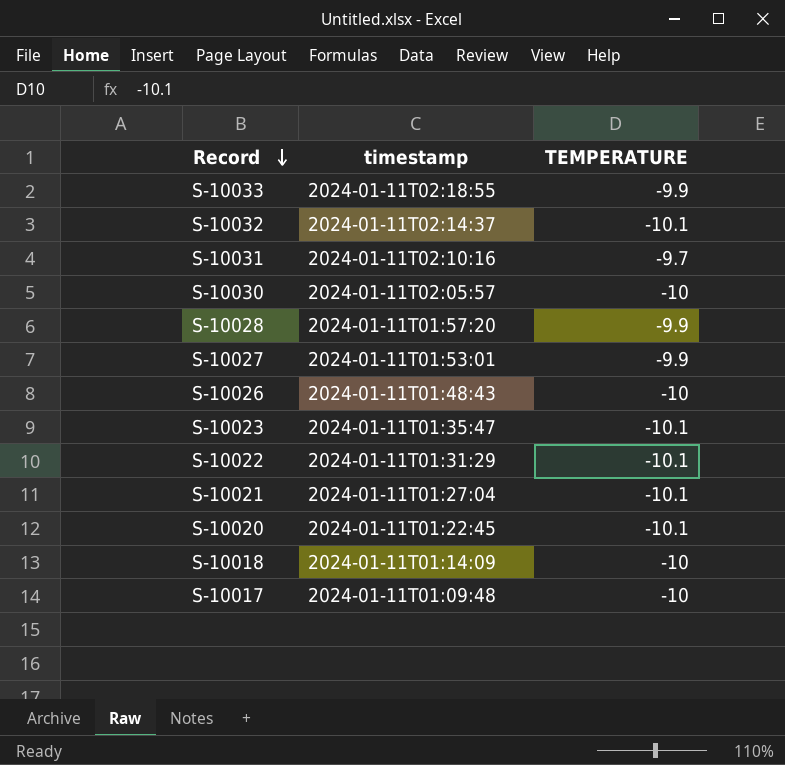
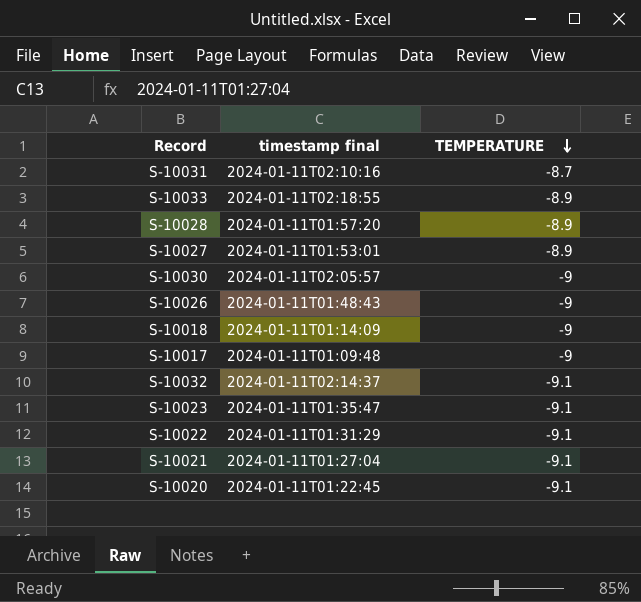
row order: Record descending -> TEMPERATURE descending
column name: timestamp -> timestamp final
S-10031 | TEMPERATURE: -9.7 -> -8.7
S-10033 | TEMPERATURE: -9.9 -> -8.9
S-10028 | TEMPERATURE: -9.9 -> -8.9
S-10027 | TEMPERATURE: -9.9 -> -8.9
S-10030 | TEMPERATURE: -10 -> -9
S-10026 | TEMPERATURE: -10 -> -9
S-10018 | TEMPERATURE: -10 -> -9
S-10017 | TEMPERATURE: -10 -> -9
S-10032 | TEMPERATURE: -10.1 -> -9.1
S-10023 | TEMPERATURE: -10.1 -> -9.1
S-10022 | TEMPERATURE: -10.1 -> -9.1
S-10021 | TEMPERATURE: -10.1 -> -9.1
S-10020 | TEMPERATURE: -10.1 -> -9.1

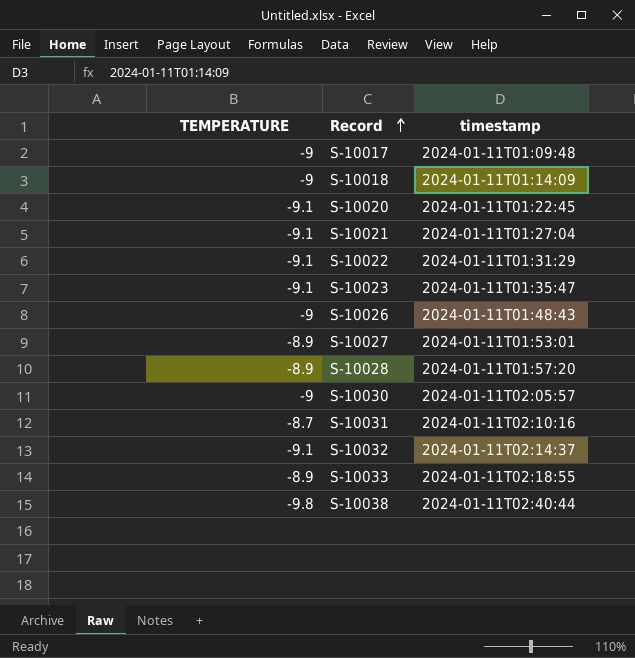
row order: TEMPERATURE descending -> Record ascending
column TEMPERATURE | position: 3 -> 1
column name: timestamp final -> timestamp
row S-10038: none -> -9.8 | 2024-01-11T02:40:44

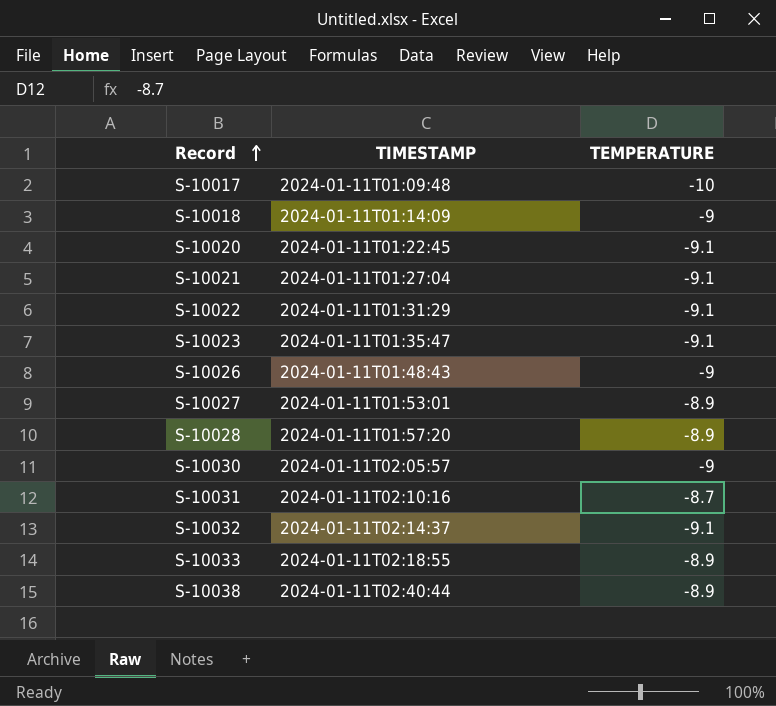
column name: timestamp -> TIMESTAMP
column TEMPERATURE | position: 1 -> 3
S-10017 | TEMPERATURE: -9 -> -10
S-10038 | TEMPERATURE: -9.8 -> -8.9

